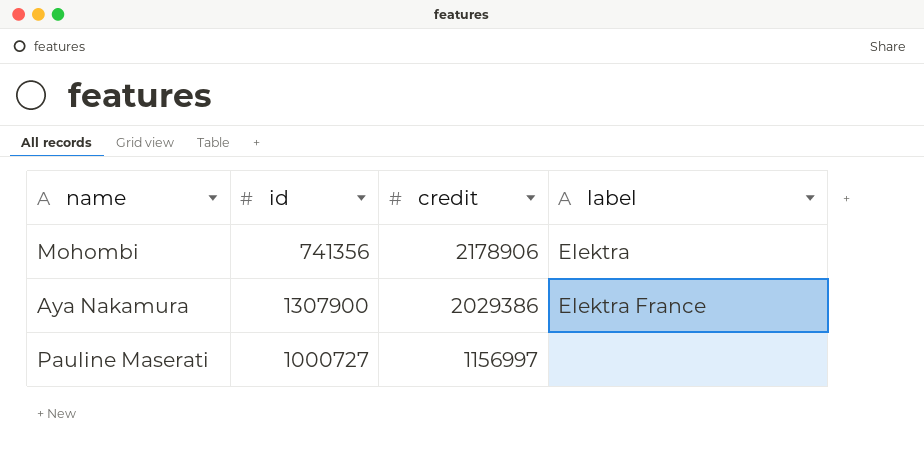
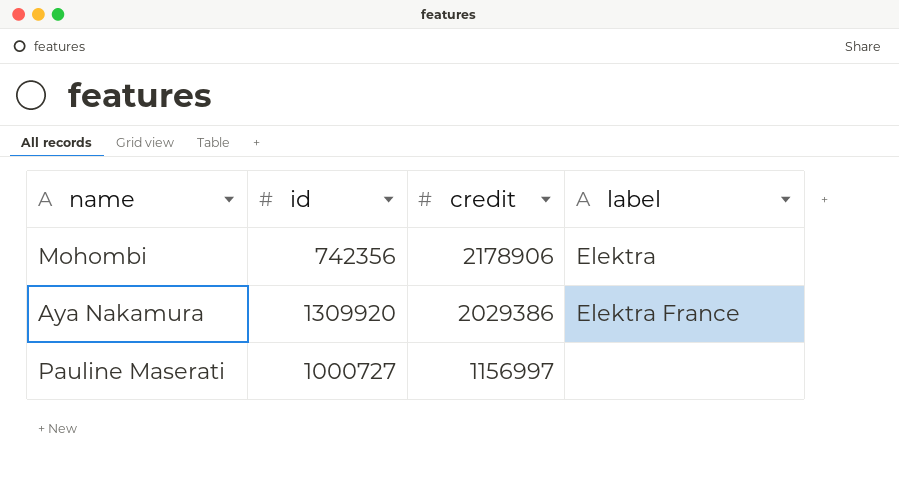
Mohombi | id: 741356 -> 742356
Aya Nakamura | id: 1307900 -> 1309920

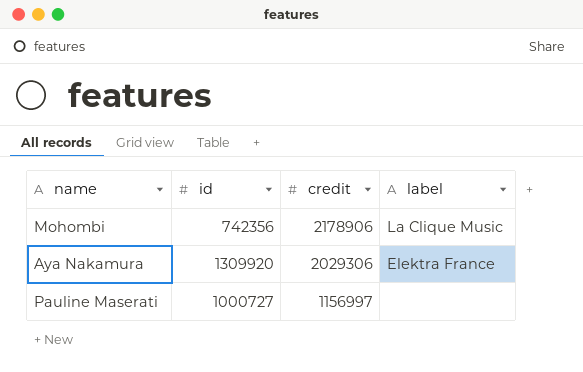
Mohombi | label: Elektra -> La Clique Music
Aya Nakamura | credit: 2029386 -> 2029306

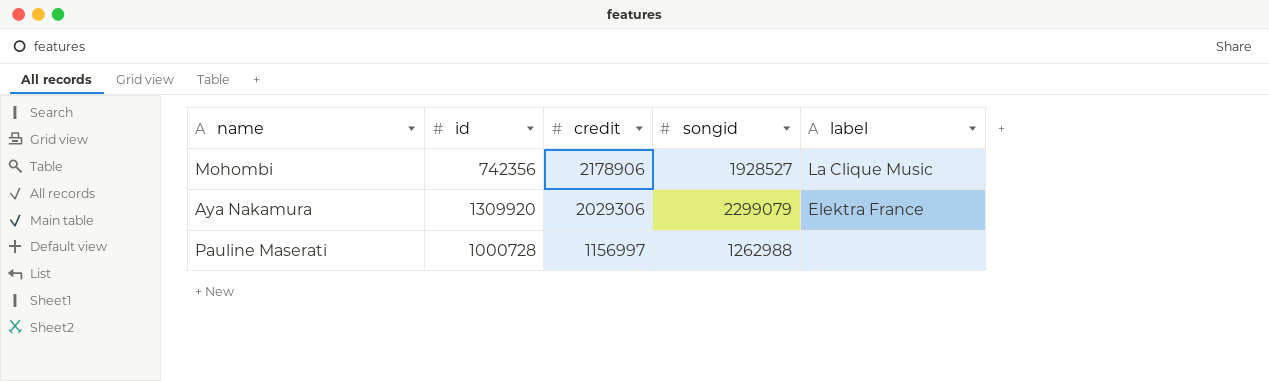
column songid | position: none -> 4
Pauline Maserati | id: 1000727 -> 1000728

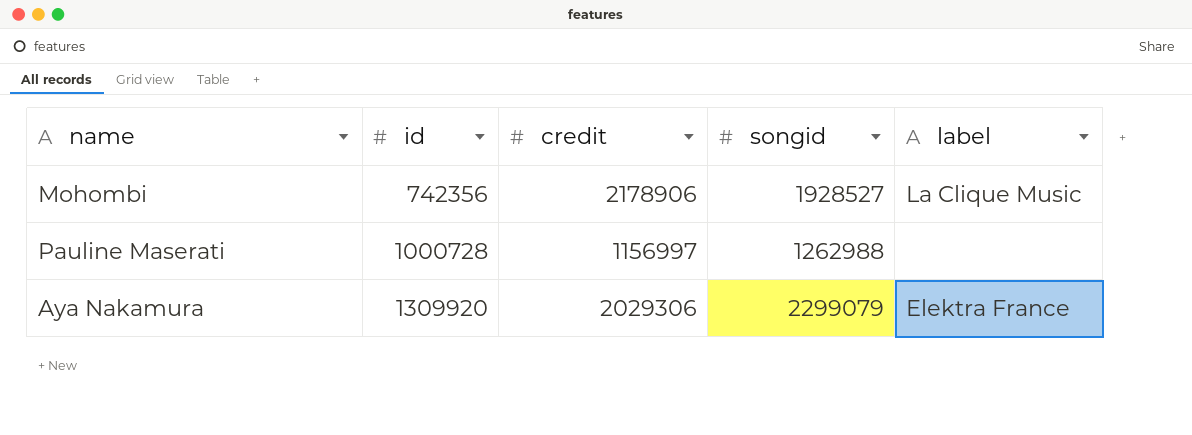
row order: credit descending -> id ascending

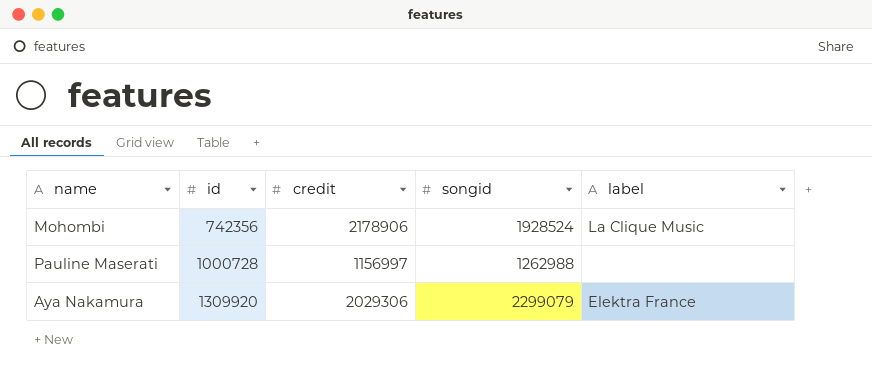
Mohombi | songid: 1928527 -> 1928524

